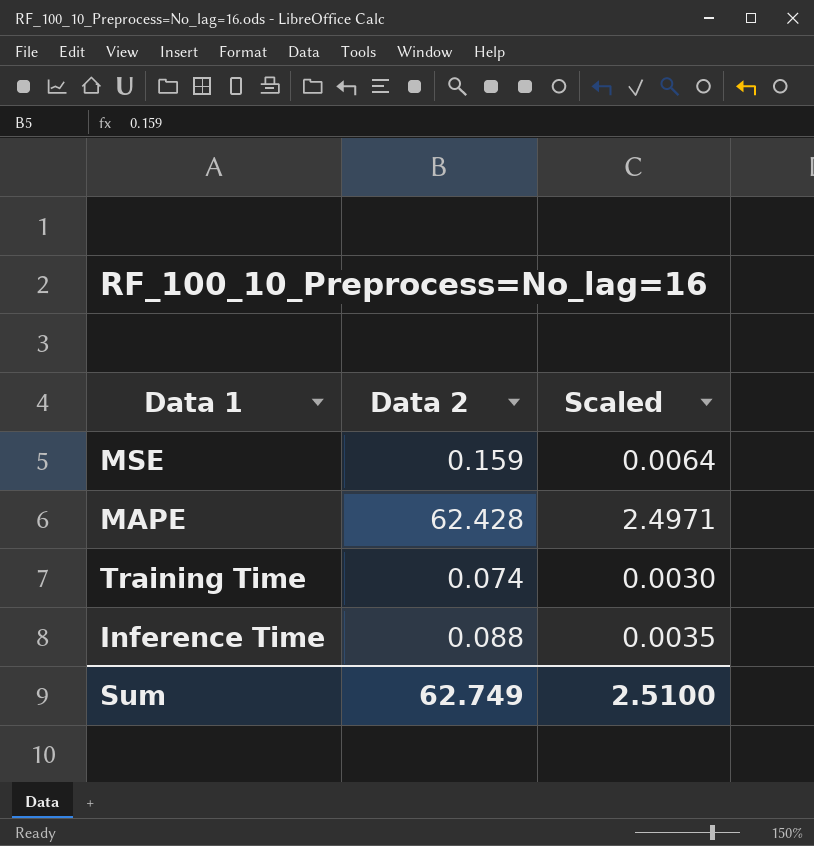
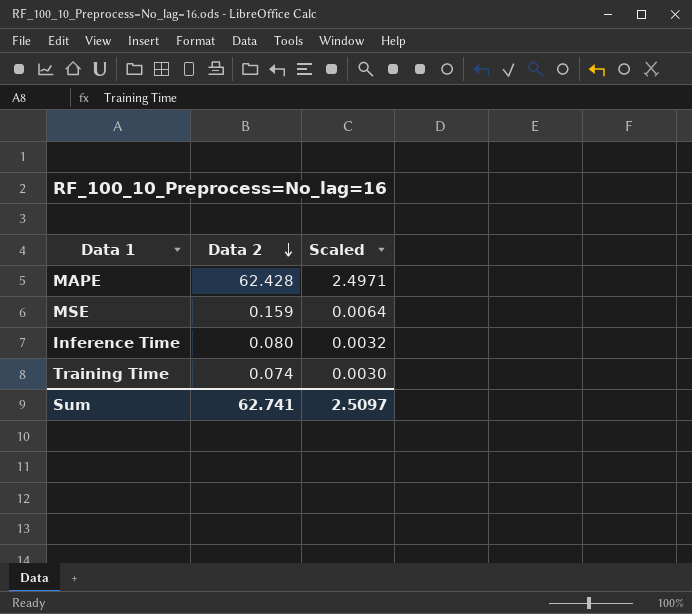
row order: none -> Data 2 descending
Inference Time | Data 2: 0.088 -> 0.080
Inference Time | Scaled: 0.0035 -> 0.0032
Sum | Data 2: 62.749 -> 62.741
Sum | Scaled: 2.5100 -> 2.5097

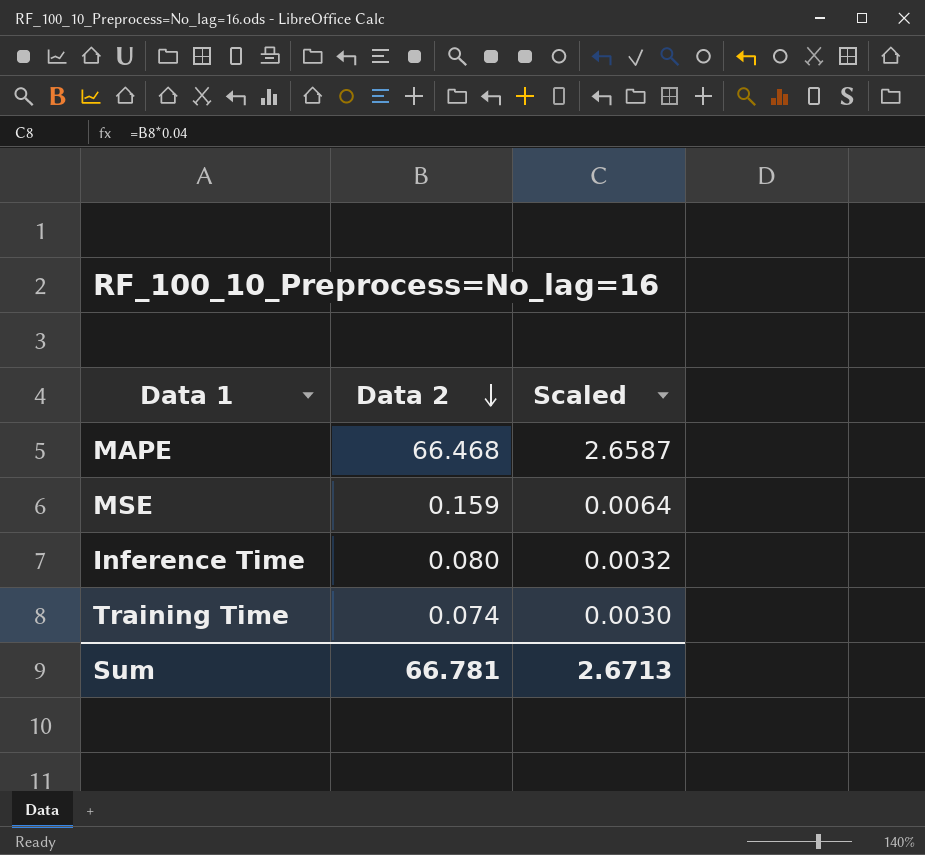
MAPE | Data 2: 62.428 -> 66.468
MAPE | Scaled: 2.4971 -> 2.6587
Sum | Data 2: 62.741 -> 66.781
Sum | Scaled: 2.5097 -> 2.6713

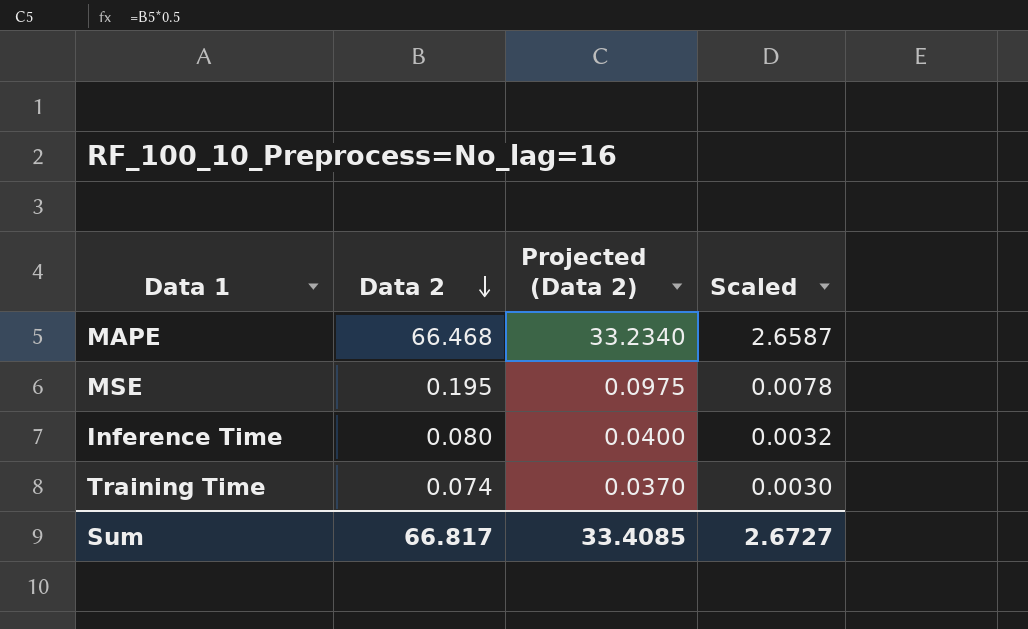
column Projected (Data 2) | formula: none -> [Data 2] * 0.5
MSE | Data 2: 0.159 -> 0.195
MSE | Scaled: 0.0064 -> 0.0078
Sum | Data 2: 66.781 -> 66.817
Sum | Scaled: 2.6713 -> 2.6727

